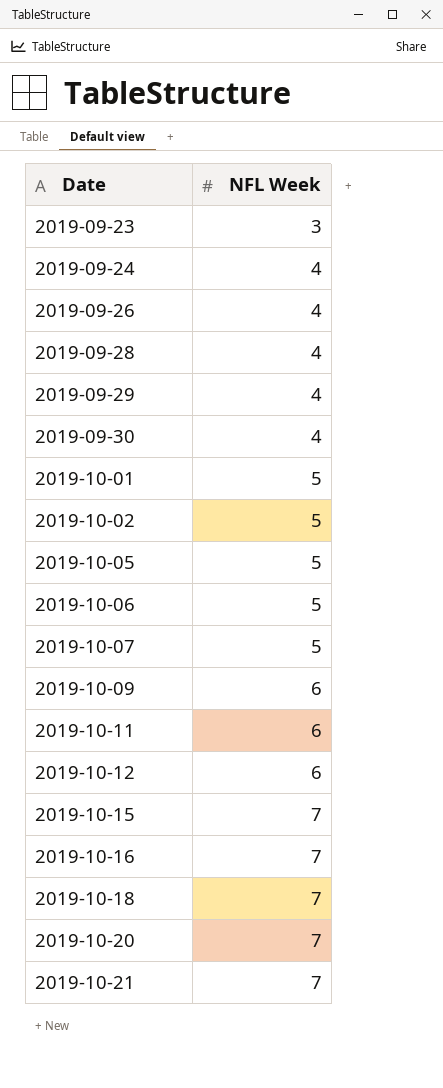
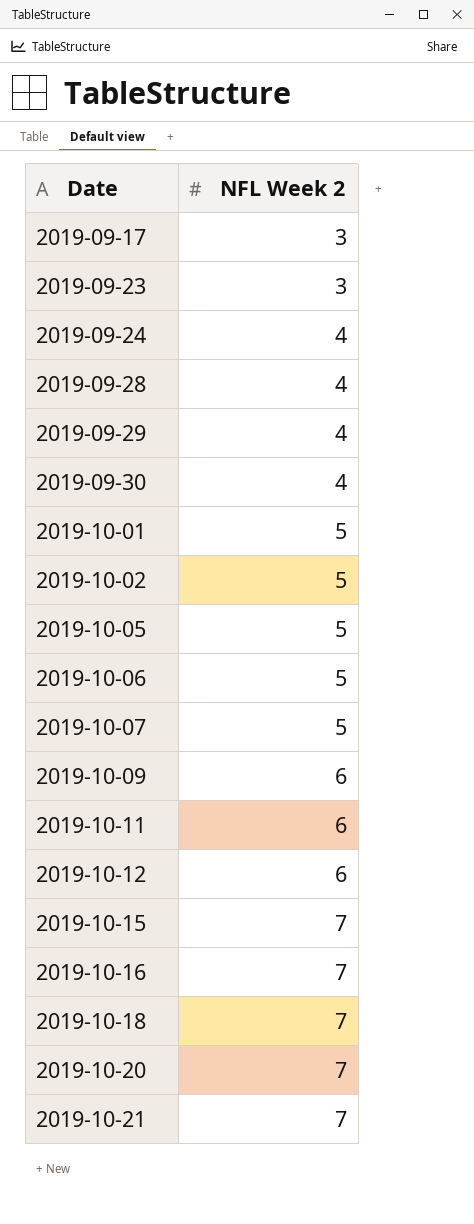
column name: NFL Week -> NFL Week 2
row 2019-09-26: 4 -> none
row 2019-09-17: none -> 3

